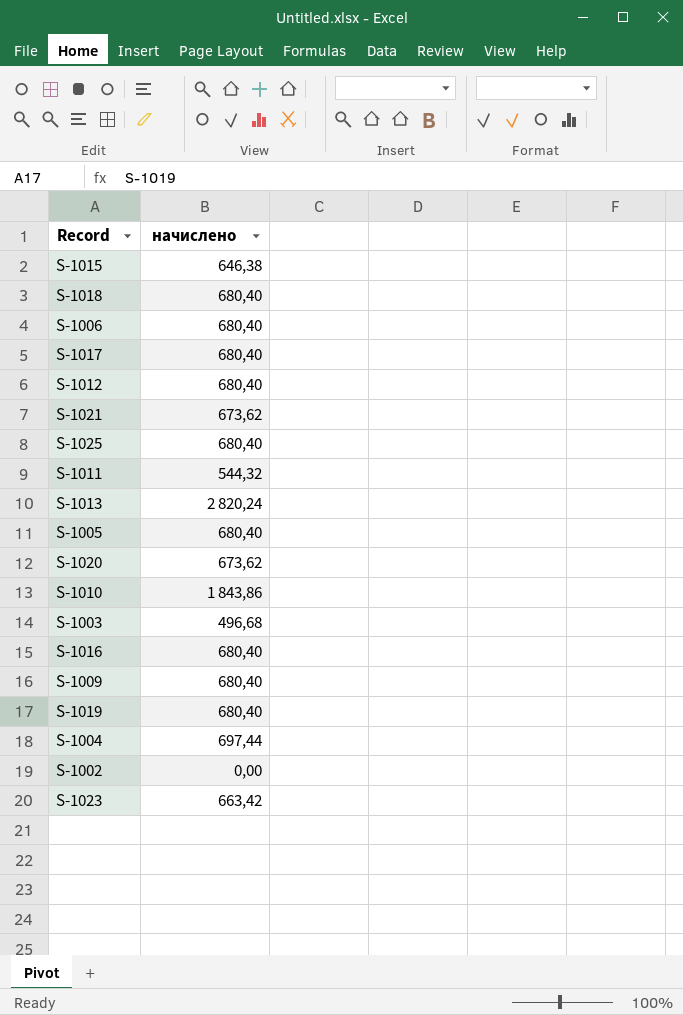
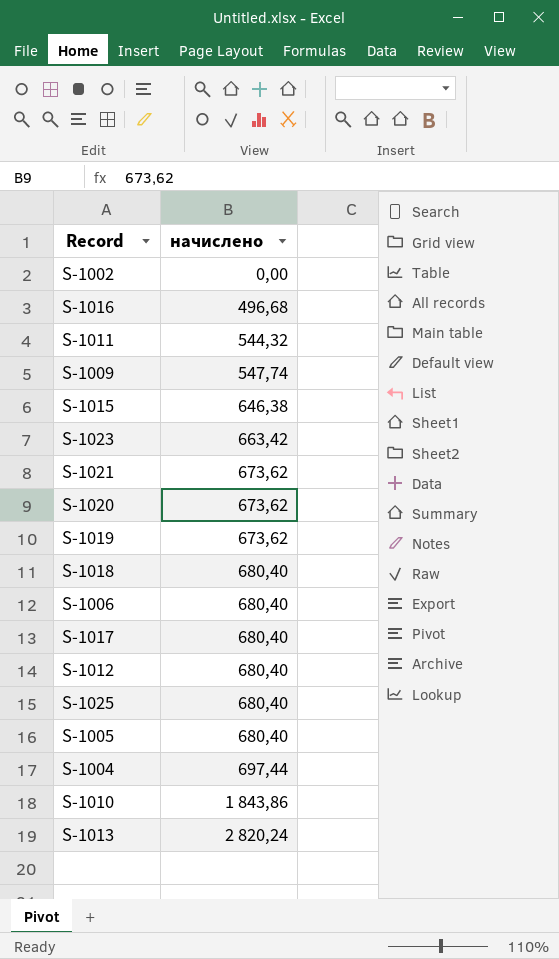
row order: none -> начислено ascending
row S-1003: 496,68 -> none
S-1016 | начислено: 680,40 -> 496,68
S-1009 | начислено: 680,40 -> 547,74
S-1019 | начислено: 680,40 -> 673,62

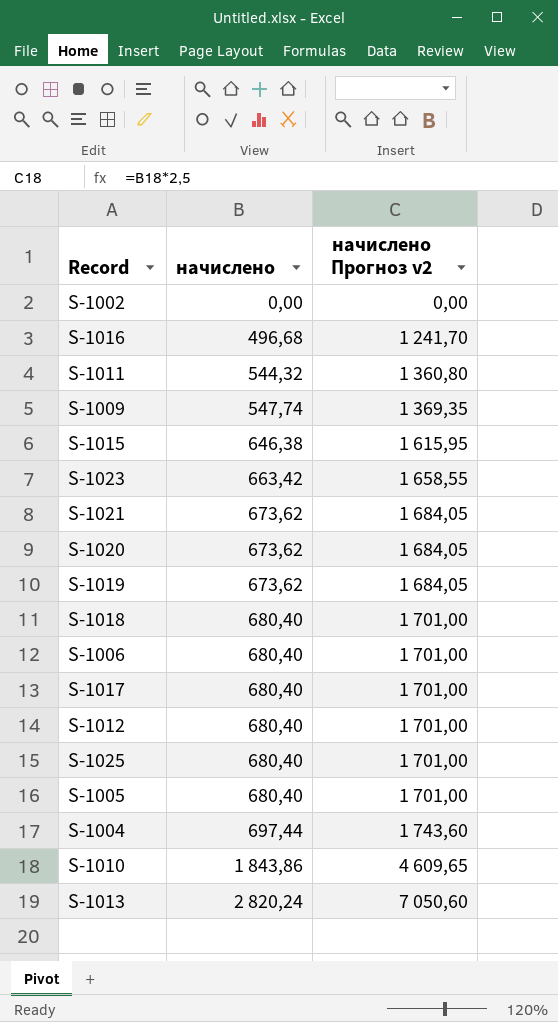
column начислено Прогноз v2 | formula: none -> [начислено] * 2,5

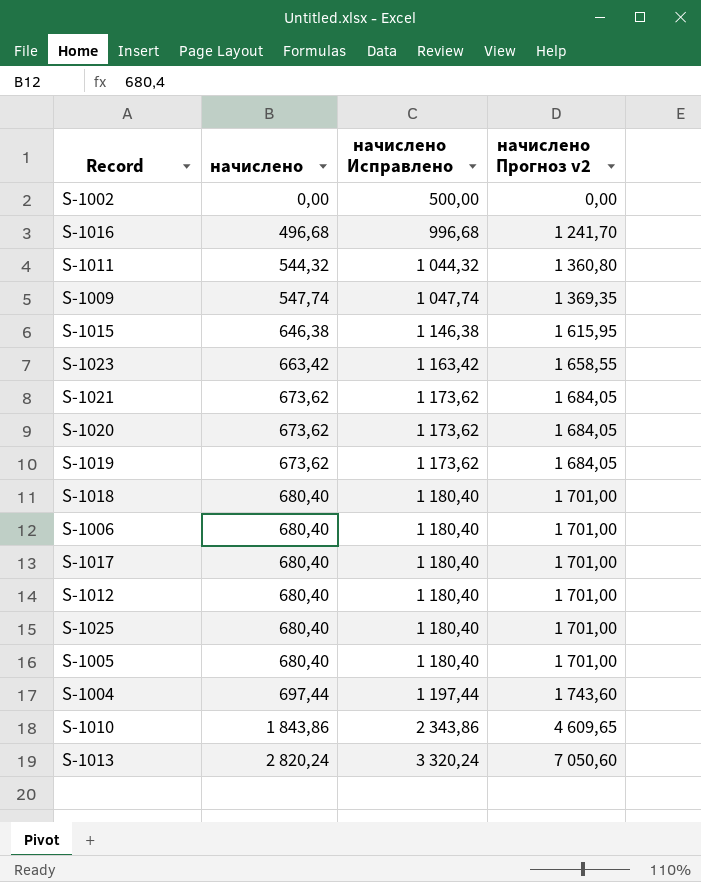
column начислено Исправлено | formula: none -> [начислено] + 500

